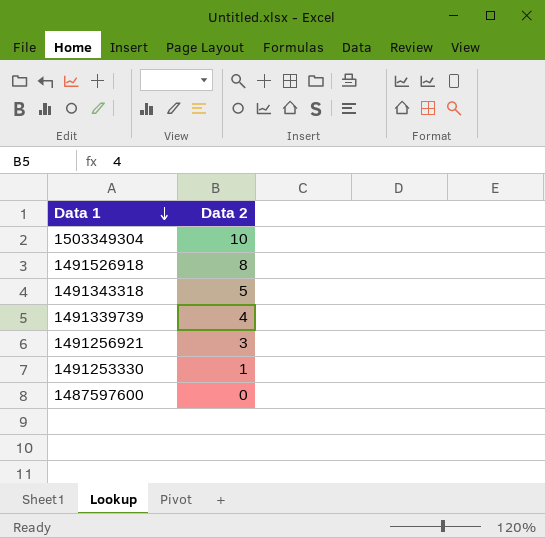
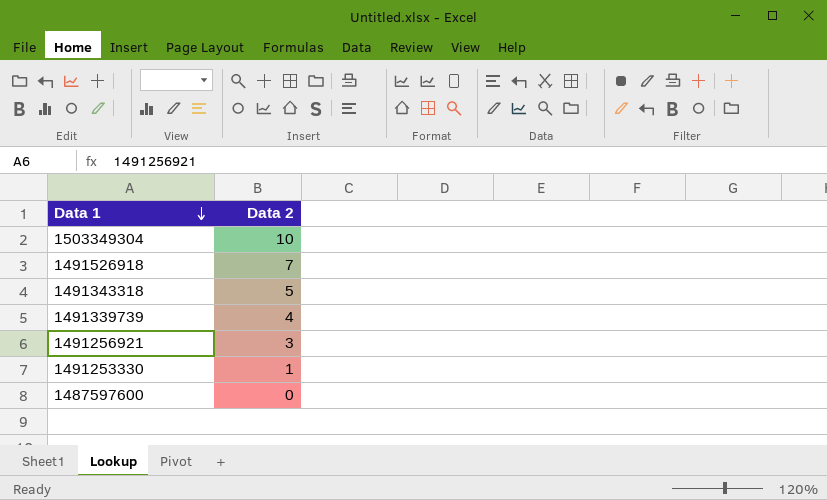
1491526918 | Data 2: 8 -> 7

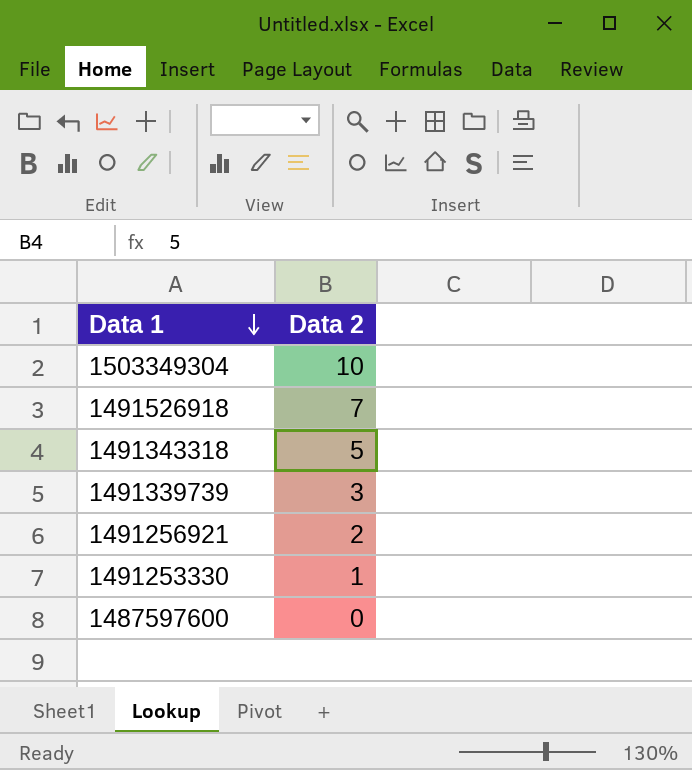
1491339739 | Data 2: 4 -> 3
1491256921 | Data 2: 3 -> 2

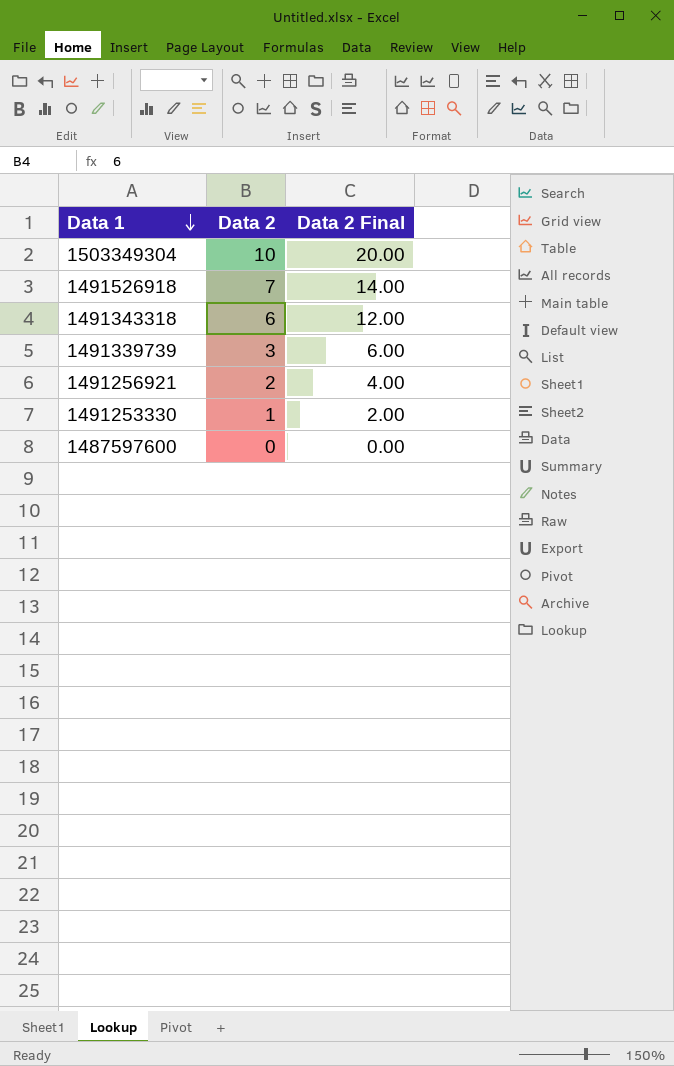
column Data 2 Final | formula: none -> [Data 2] * 2
1491343318 | Data 2: 5 -> 6

